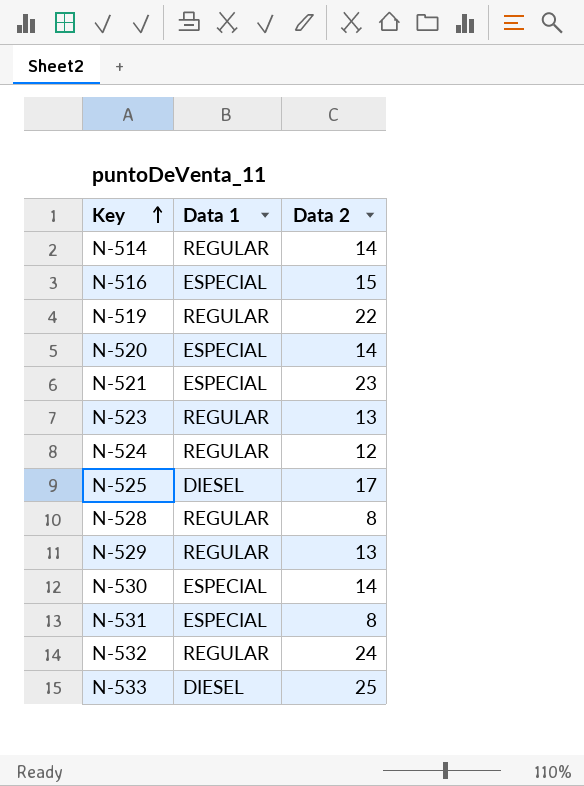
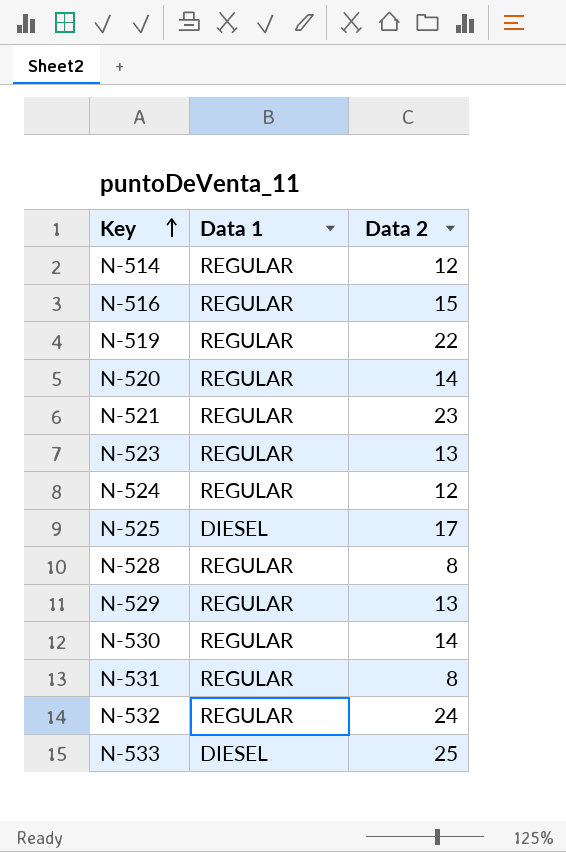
N-514 | Data 2: 14 -> 12
N-516 | Data 1: ESPECIAL -> REGULAR
N-520 | Data 1: ESPECIAL -> REGULAR
N-521 | Data 1: ESPECIAL -> REGULAR
N-530 | Data 1: ESPECIAL -> REGULAR
N-531 | Data 1: ESPECIAL -> REGULAR

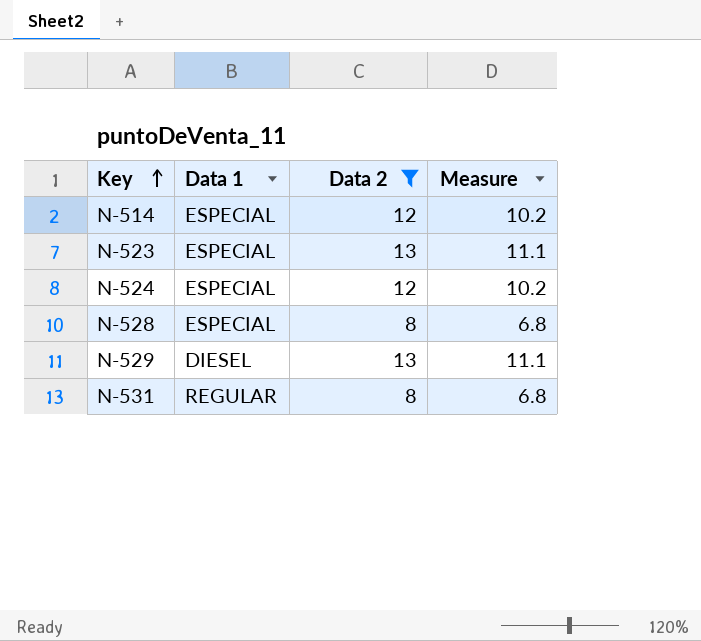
filter: none -> Data 2 <= 13
column Measure | formula: none -> [Data 2] * 0.85
N-514 | Data 1: REGULAR -> ESPECIAL
N-523 | Data 1: REGULAR -> ESPECIAL
N-524 | Data 1: REGULAR -> ESPECIAL
N-528 | Data 1: REGULAR -> ESPECIAL
N-529 | Data 1: REGULAR -> DIESEL

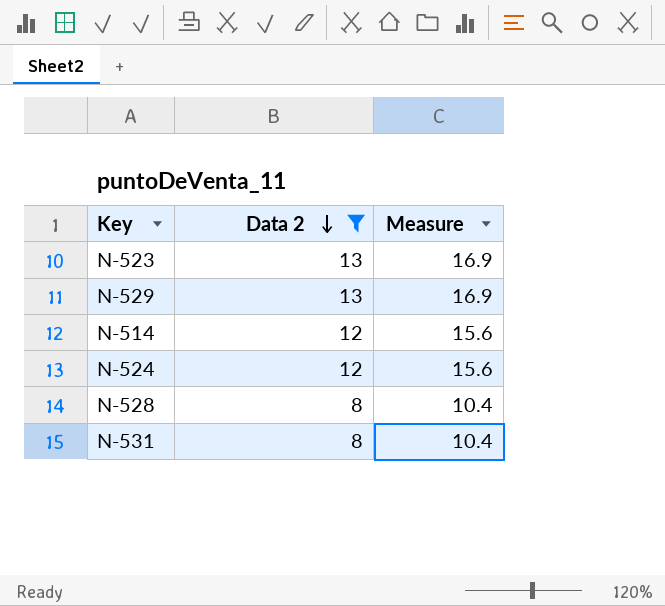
row order: Key ascending -> Data 2 descending
column Data 1 | position: 2 -> none
column Measure | formula: [Data 2] * 0.85 -> [Data 2] * 1.3

